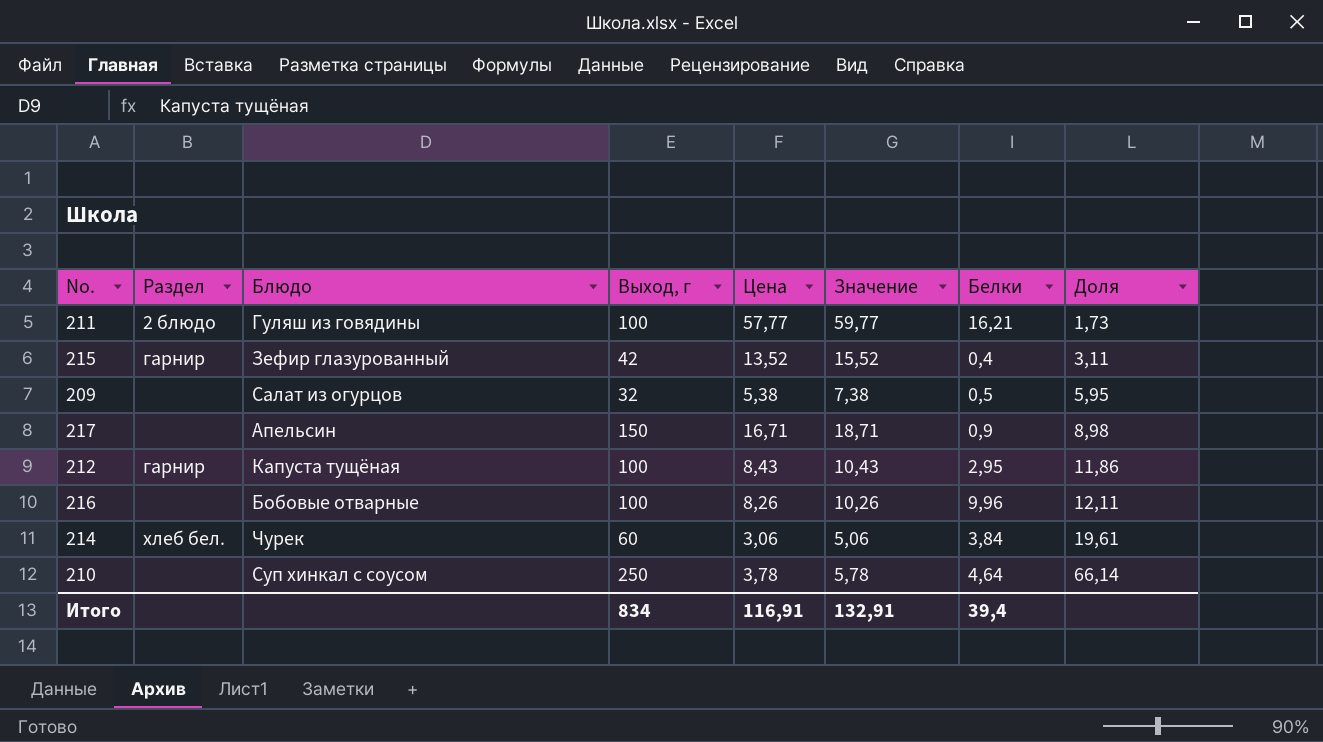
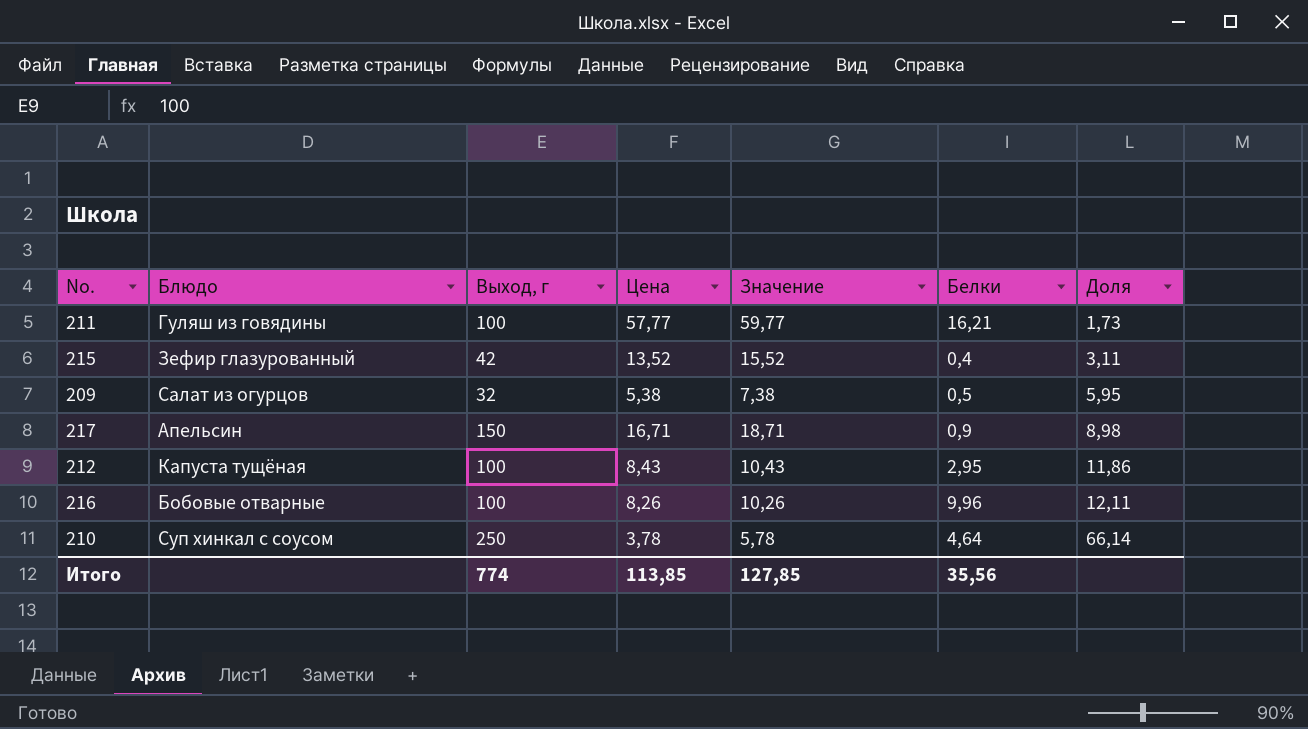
column Раздел | position: 2 -> none
row 214: хлеб бел. | Чурек | 60 | 3,06 | 5,06 | 3,84 | 19,61 -> none
Итого | Выход, г: 834 -> 774
Итого | Цена: 116,91 -> 113,85
Итого | Значение: 132,91 -> 127,85
Итого | Белки: 39,4 -> 35,56

